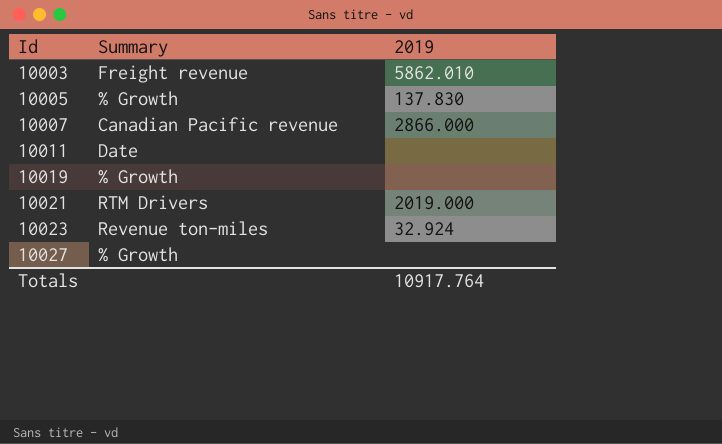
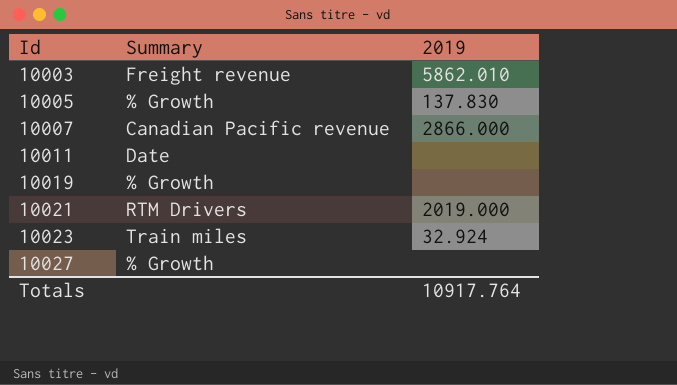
10023 | Summary: Revenue ton-miles -> Train miles

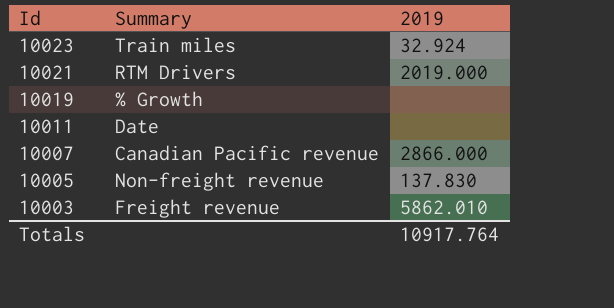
row order: Id ascending -> Id descending
row 10027: % Growth | none -> none
10005 | Summary: % Growth -> Non-freight revenue

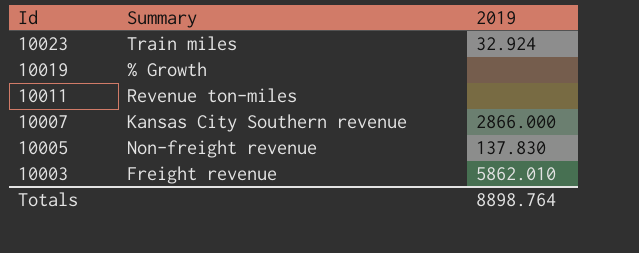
row 10021: RTM Drivers | 2019.000 -> none
10011 | Summary: Date -> Revenue ton-miles
10007 | Summary: Canadian Pacific revenue -> Kansas City Southern revenue
Totals | 2019: 10917.764 -> 8898.764

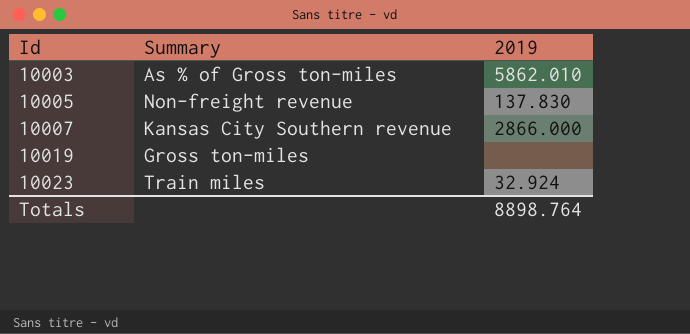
row order: Id descending -> Id ascending
row 10011: Revenue ton-miles | none -> none
10003 | Summary: Freight revenue -> As % of Gross ton-miles
10019 | Summary: % Growth -> Gross ton-miles

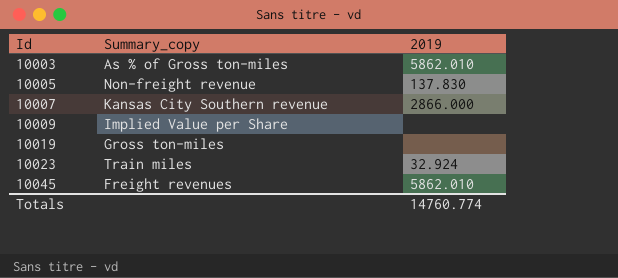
column name: Summary -> Summary_copy
row 10009: none -> Implied Value per Share | none
row 10045: none -> Freight revenues | 5862.010
Totals | 2019: 8898.764 -> 14760.774

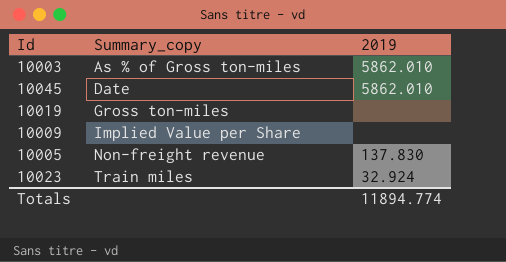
row order: Id ascending -> Summary_copy ascending
row 10007: Kansas City Southern revenue | 2866.000 -> none
10045 | Summary_copy: Freight revenues -> Date
Totals | 2019: 14760.774 -> 11894.774

